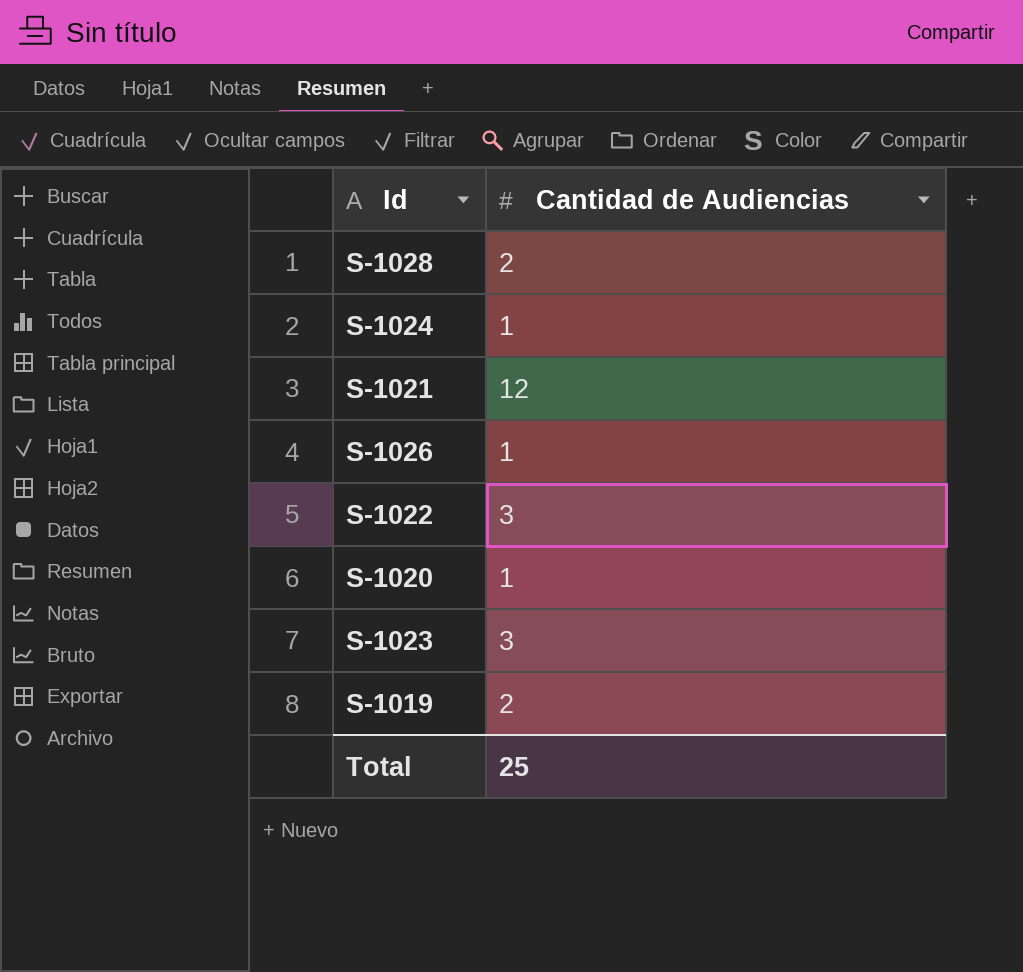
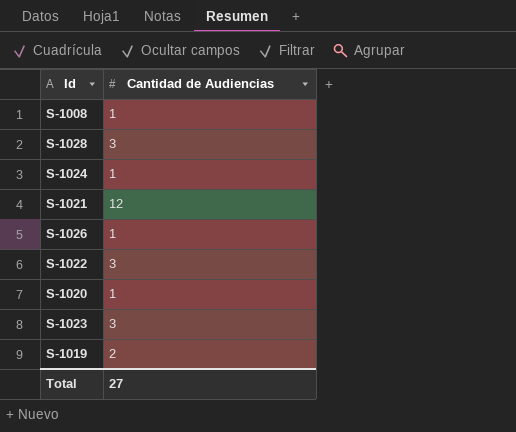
row S-1008: none -> 1
S-1028 | Cantidad de Audiencias: 2 -> 3
Total | Cantidad de Audiencias: 25 -> 27

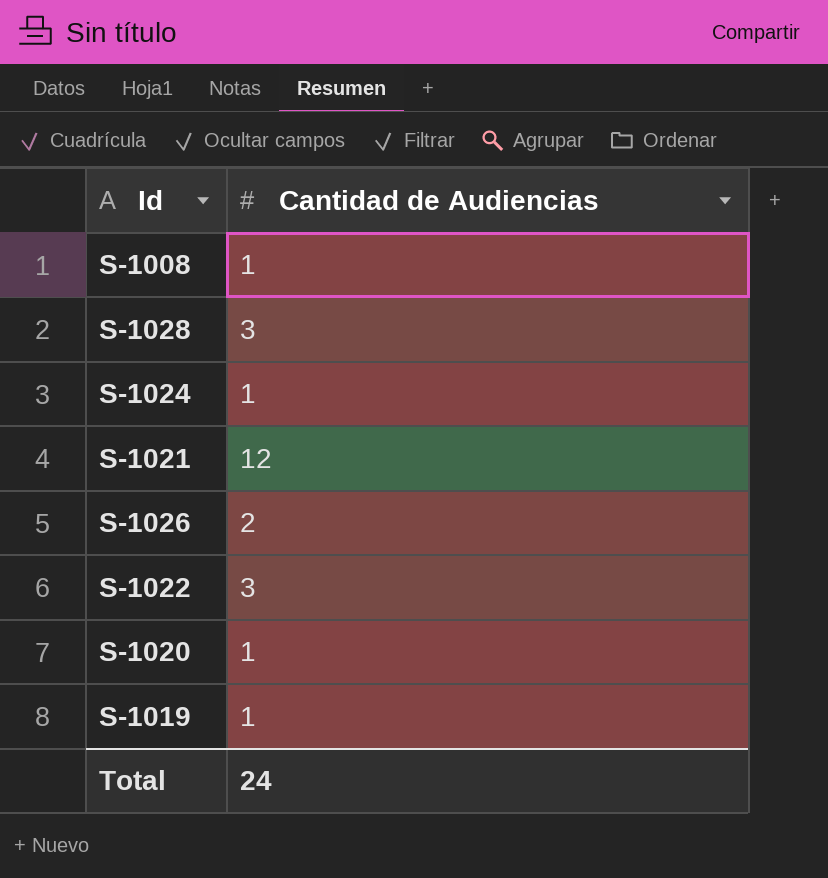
row S-1023: 3 -> none
S-1026 | Cantidad de Audiencias: 1 -> 2
S-1019 | Cantidad de Audiencias: 2 -> 1
Total | Cantidad de Audiencias: 27 -> 24

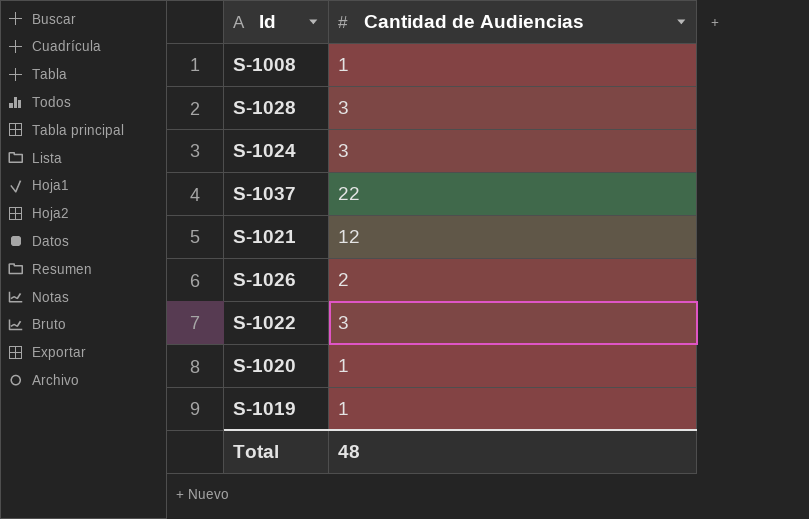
S-1024 | Cantidad de Audiencias: 1 -> 3
row S-1037: none -> 22
Total | Cantidad de Audiencias: 24 -> 48

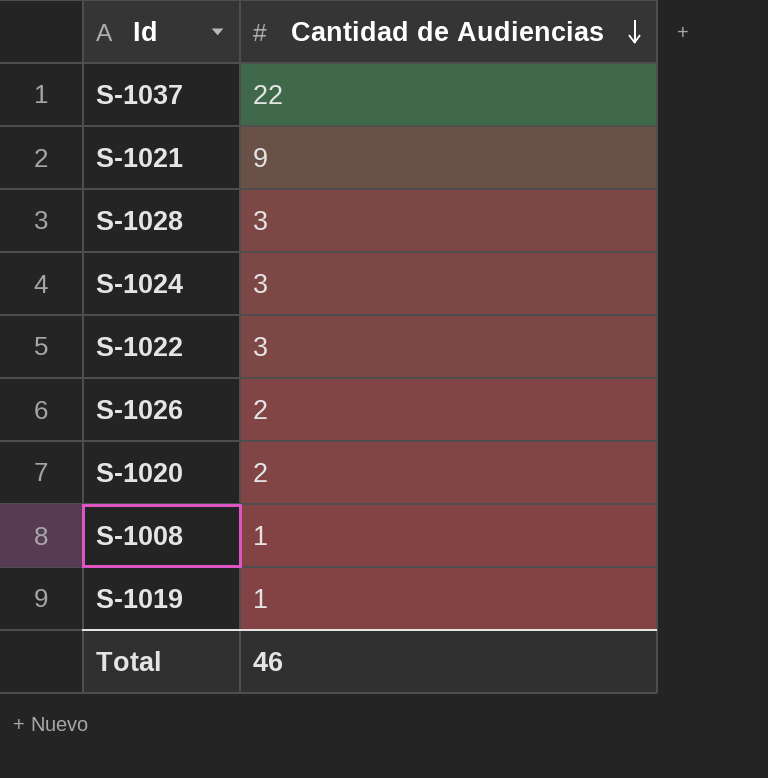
row order: none -> Cantidad de Audiencias descending
S-1021 | Cantidad de Audiencias: 12 -> 9
S-1020 | Cantidad de Audiencias: 1 -> 2
Total | Cantidad de Audiencias: 48 -> 46

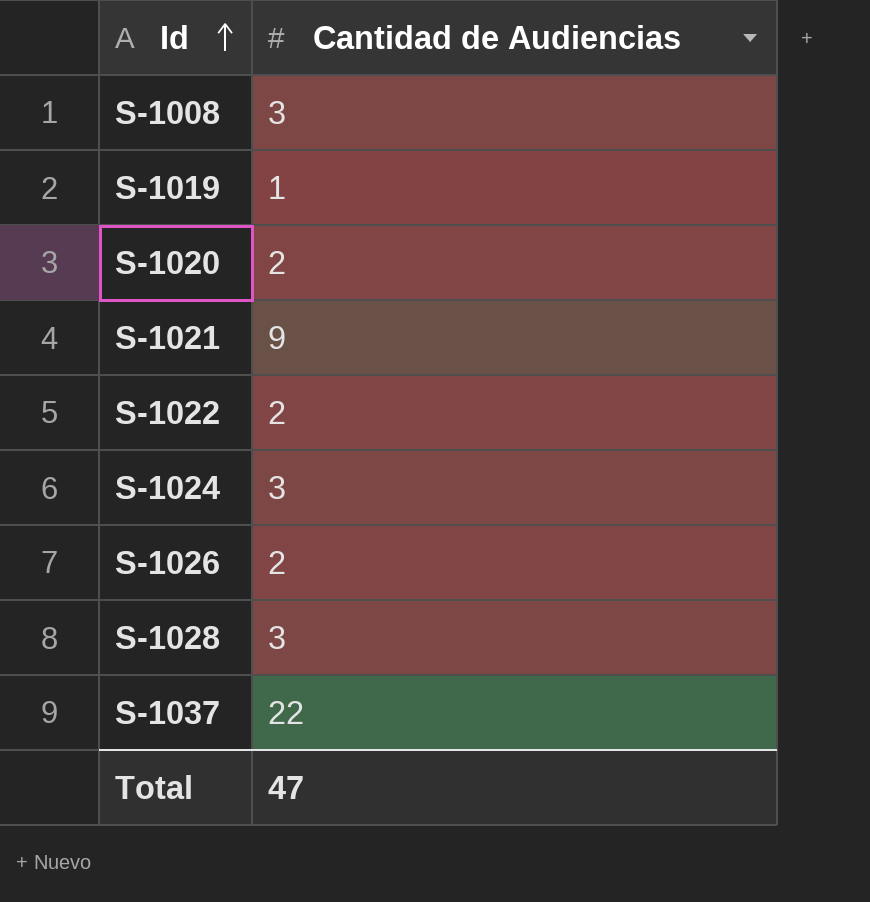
row order: Cantidad de Audiencias descending -> Id ascending
S-1008 | Cantidad de Audiencias: 1 -> 3
S-1022 | Cantidad de Audiencias: 3 -> 2
Total | Cantidad de Audiencias: 46 -> 47

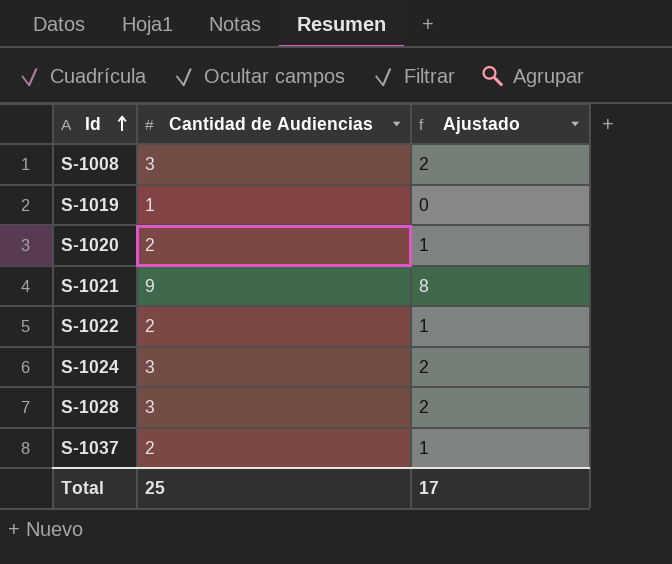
column Ajustado | formula: none -> [Cantidad de Audiencias] - 1
row S-1026: 2 -> none
S-1037 | Cantidad de Audiencias: 22 -> 2
Total | Cantidad de Audiencias: 47 -> 25

